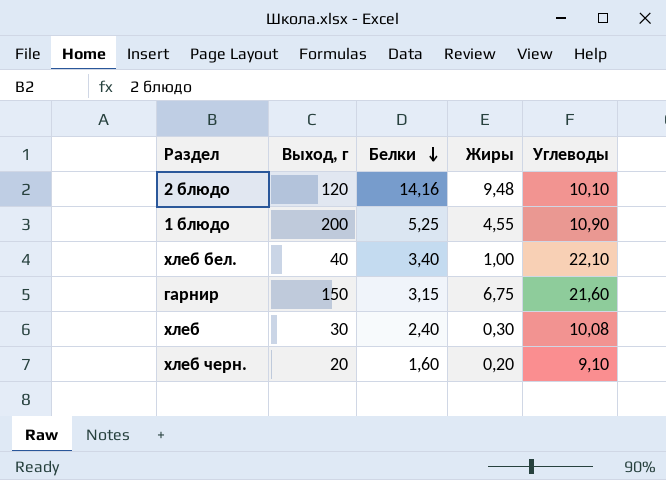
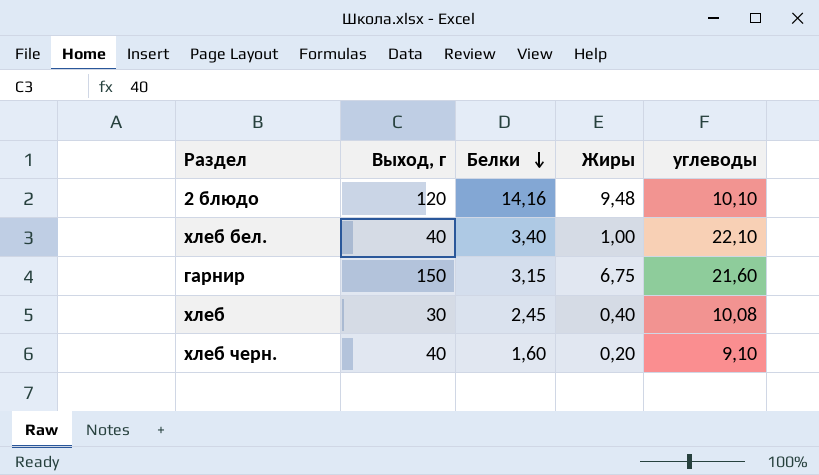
column name: Углеводы -> углеводы
row 1 блюдо: 200 | 5,25 | 4,55 | 10,90 -> none
хлеб | Белки: 2,40 -> 2,45
хлеб | Жиры: 0,30 -> 0,40
хлеб черн. | Выход, г: 20 -> 40

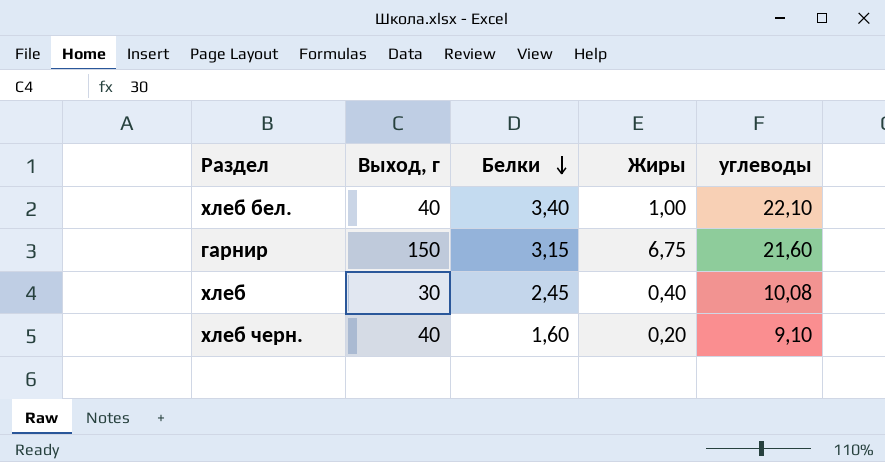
row 2 блюдо: 120 | 14,16 | 9,48 | 10,10 -> none

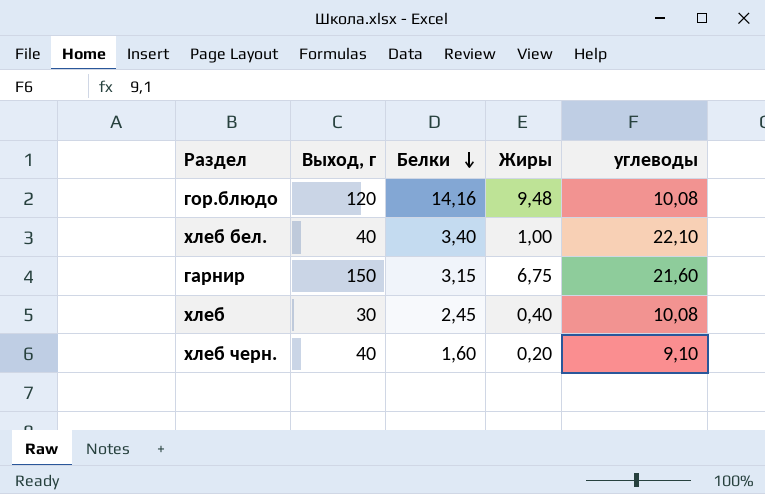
row гор.блюдо: none -> 120 | 14,16 | 9,48 | 10,08

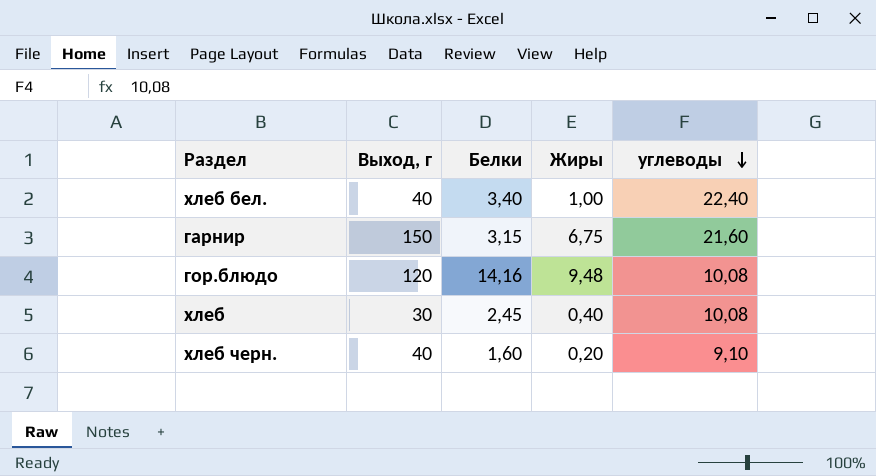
row order: Белки descending -> углеводы descending
хлеб бел. | углеводы: 22,10 -> 22,40

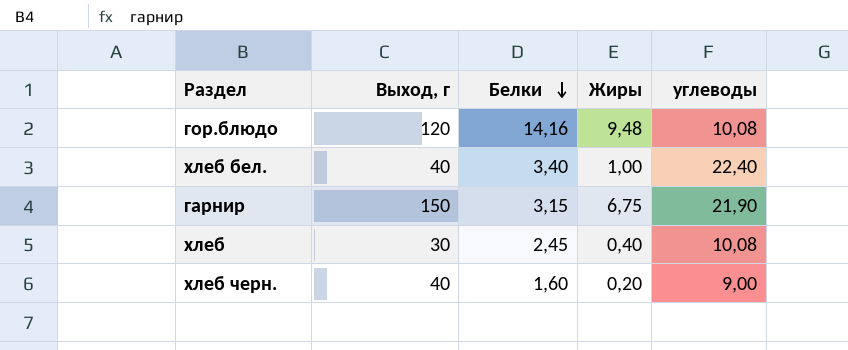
row order: углеводы descending -> Белки descending
гарнир | углеводы: 21,60 -> 21,90
хлеб черн. | углеводы: 9,10 -> 9,00

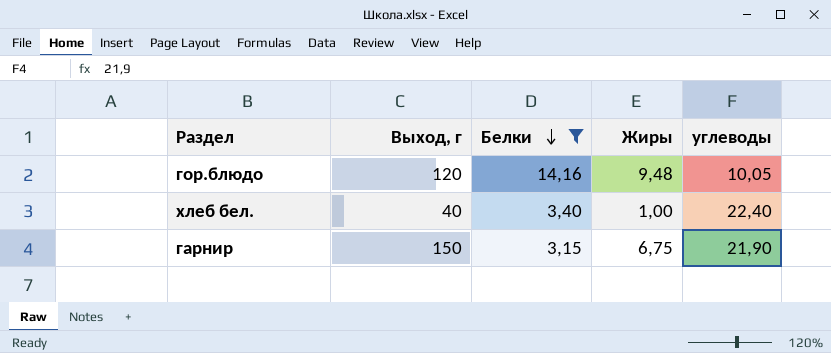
filter: none -> Белки >= 3,15
гор.блюдо | углеводы: 10,08 -> 10,05

